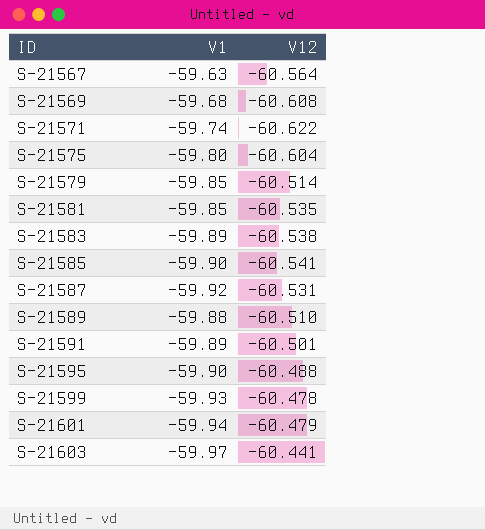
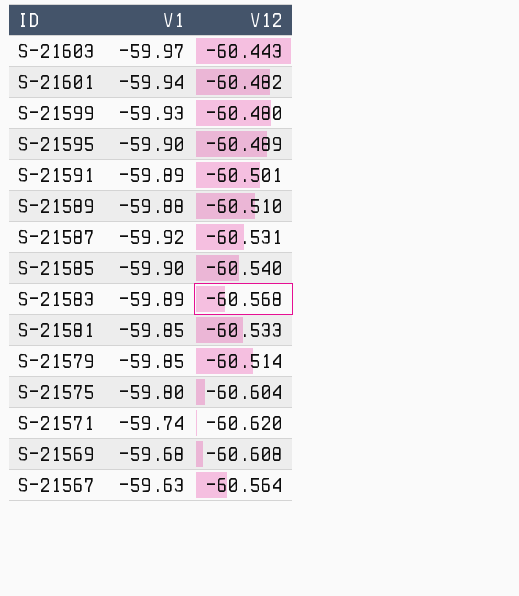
row order: ID ascending -> ID descending
S-21603 | V12: -60.441 -> -60.443
S-21601 | V12: -60.479 -> -60.482
S-21599 | V12: -60.478 -> -60.480
S-21595 | V12: -60.488 -> -60.489
S-21585 | V12: -60.541 -> -60.540
S-21583 | V12: -60.538 -> -60.568
S-21581 | V12: -60.535 -> -60.533
S-21571 | V12: -60.622 -> -60.620

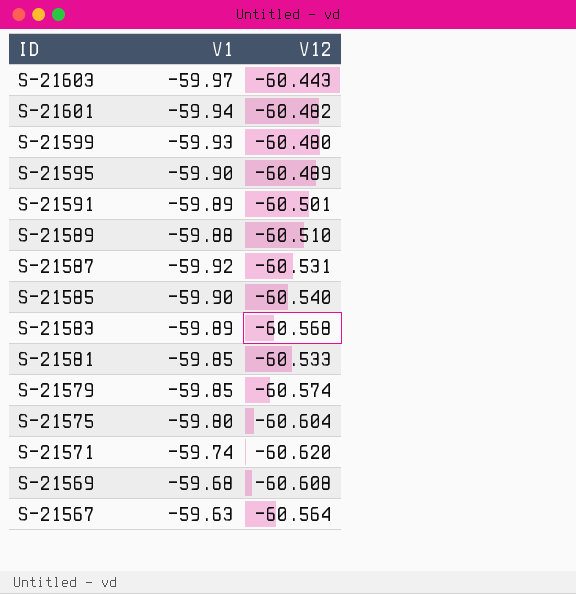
S-21579 | V12: -60.514 -> -60.574

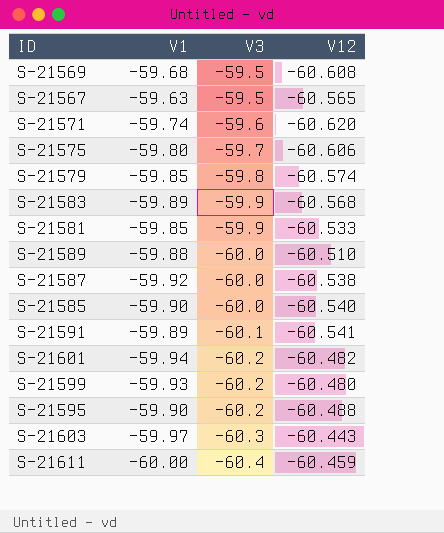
row order: ID descending -> V3 descending
column V3 | position: none -> 3
S-21567 | V12: -60.564 -> -60.565
S-21575 | V12: -60.604 -> -60.606
S-21587 | V12: -60.531 -> -60.538
S-21591 | V12: -60.501 -> -60.541
S-21595 | V12: -60.489 -> -60.488
row S-21611: none -> -60.00 | -60.4 | -60.459

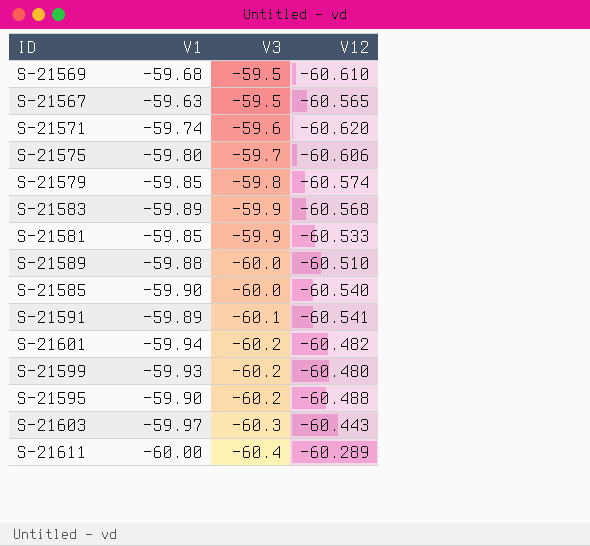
row S-21587: -59.92 | -60.0 | -60.538 -> none
S-21569 | V12: -60.608 -> -60.610
S-21611 | V12: -60.459 -> -60.289

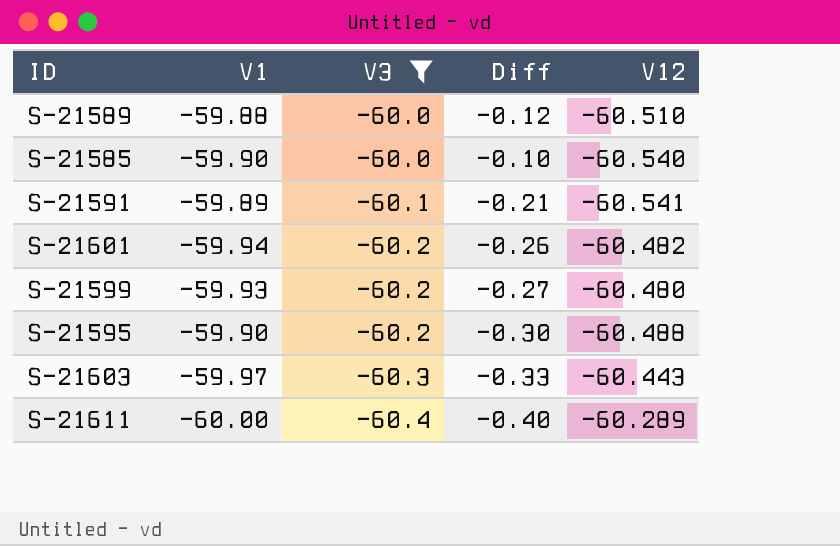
filter: none -> V3 <= -60.0
column Diff | formula: none -> [V3] - [V1]

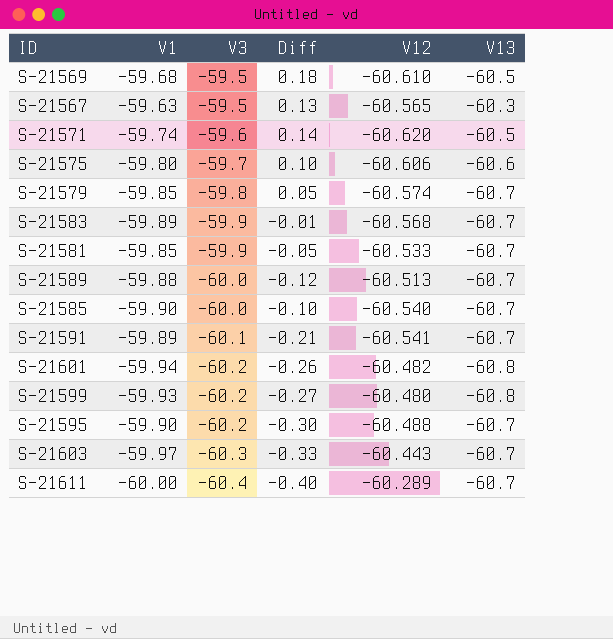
filter: V3 <= -60.0 -> none
column V13 | position: none -> 6
S-21589 | V12: -60.510 -> -60.513

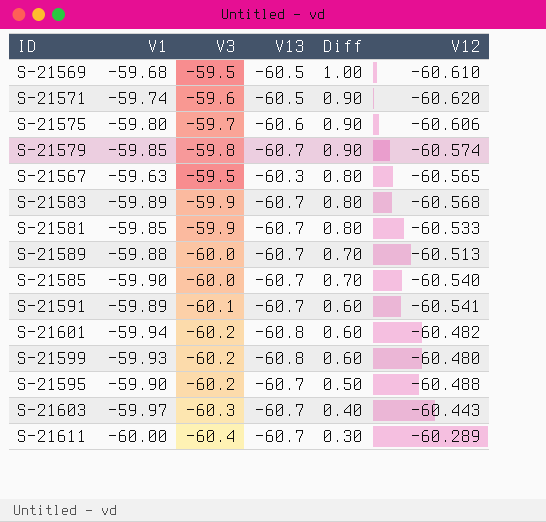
row order: V3 descending -> Diff descending
column V13 | position: 6 -> 4
column Diff | formula: [V3] - [V1] -> [V3] - [V13]

